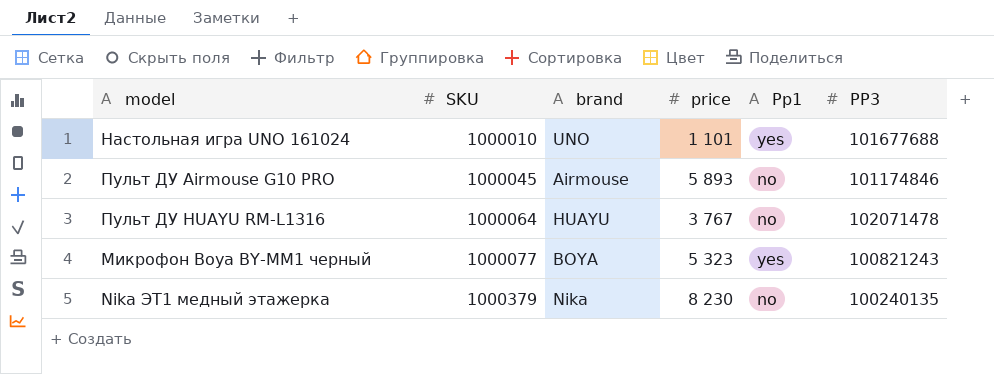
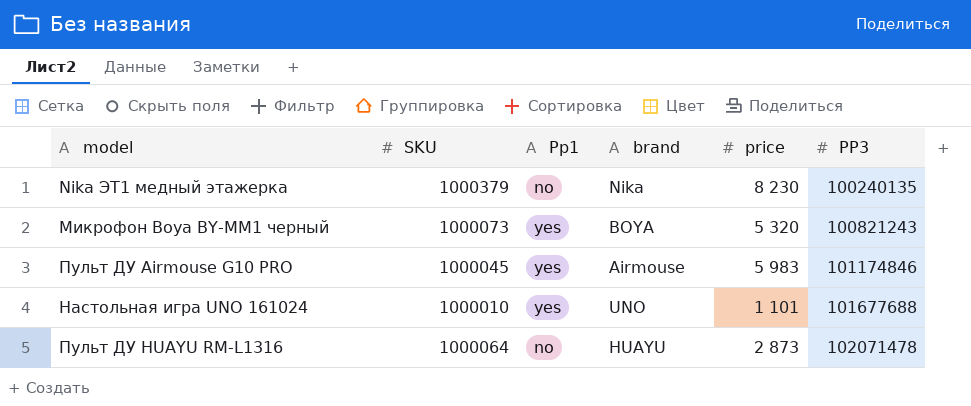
row order: SKU ascending -> PP3 ascending
column Pp1 | position: 5 -> 3
Микрофон Boya BY-MM1 черный | SKU: 1000077 -> 1000073
Микрофон Boya BY-MM1 черный | price: 5 323 -> 5 320
Пульт ДУ Airmouse G10 PRO | Pp1: no -> yes
Пульт ДУ Airmouse G10 PRO | price: 5 893 -> 5 983
Пульт ДУ HUAYU RM-L1316 | price: 3 767 -> 2 873

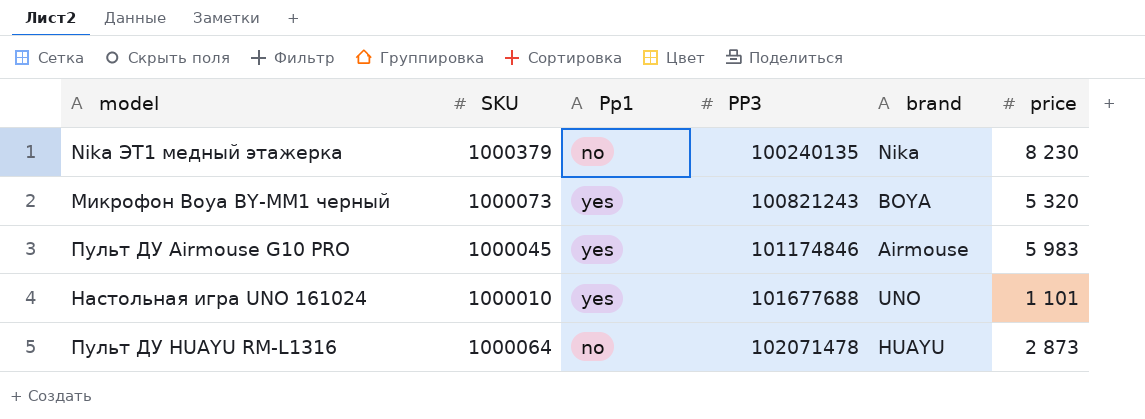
column PP3 | position: 6 -> 4

